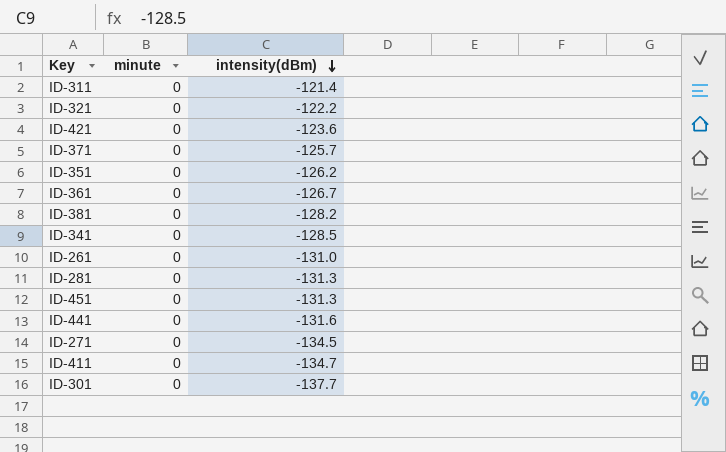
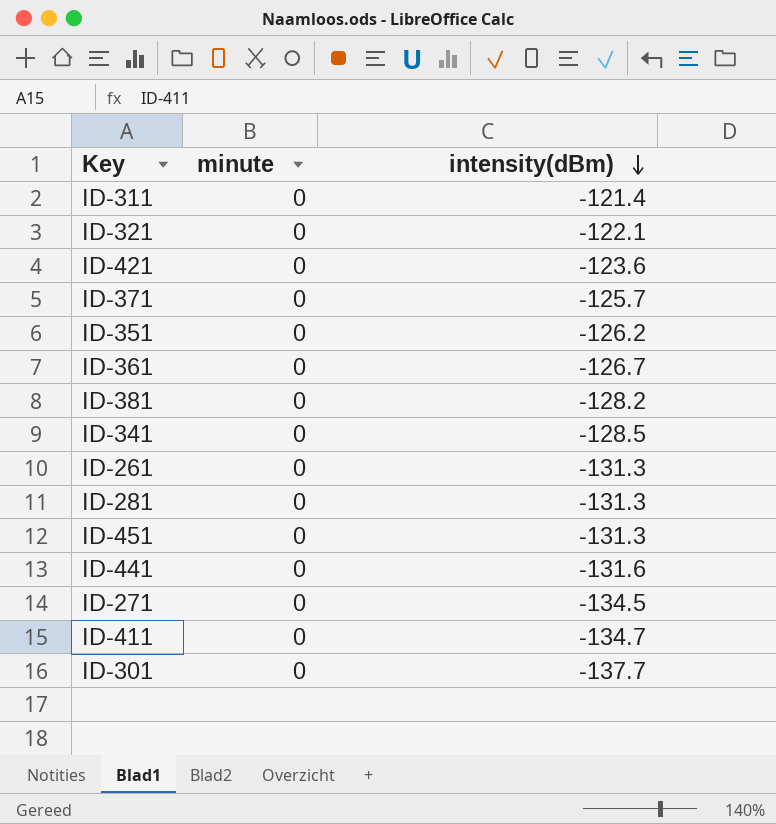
ID-321 | intensity(dBm): -122.2 -> -122.1
ID-261 | intensity(dBm): -131.0 -> -131.3

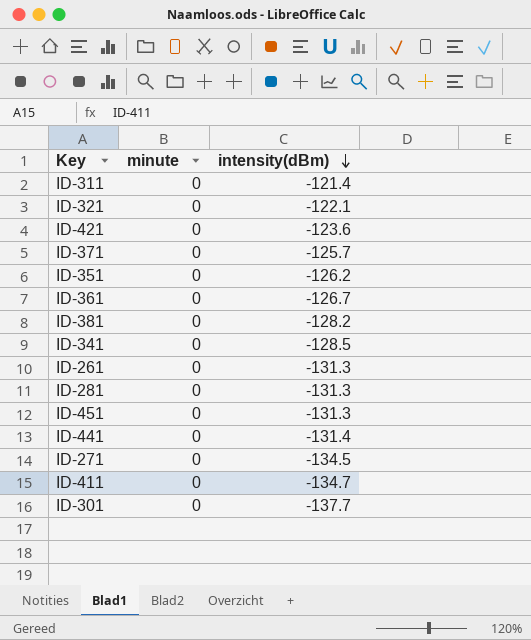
ID-441 | intensity(dBm): -131.6 -> -131.4

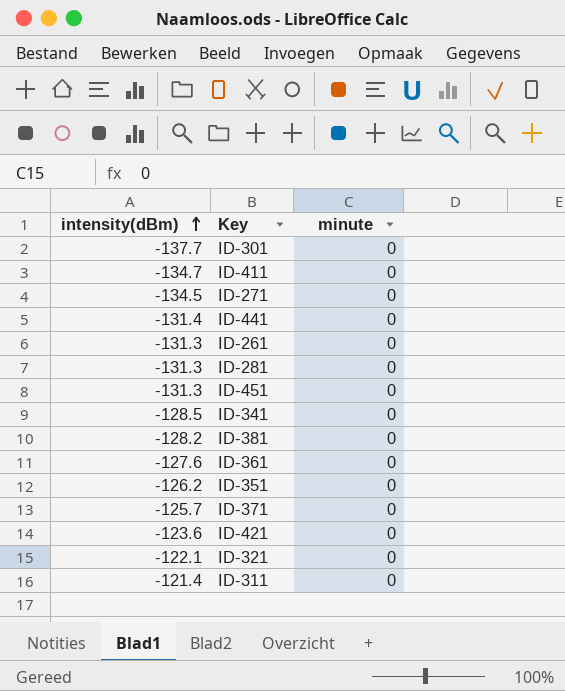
row order: intensity(dBm) descending -> intensity(dBm) ascending
column intensity(dBm) | position: 3 -> 1
ID-361 | intensity(dBm): -126.7 -> -127.6

